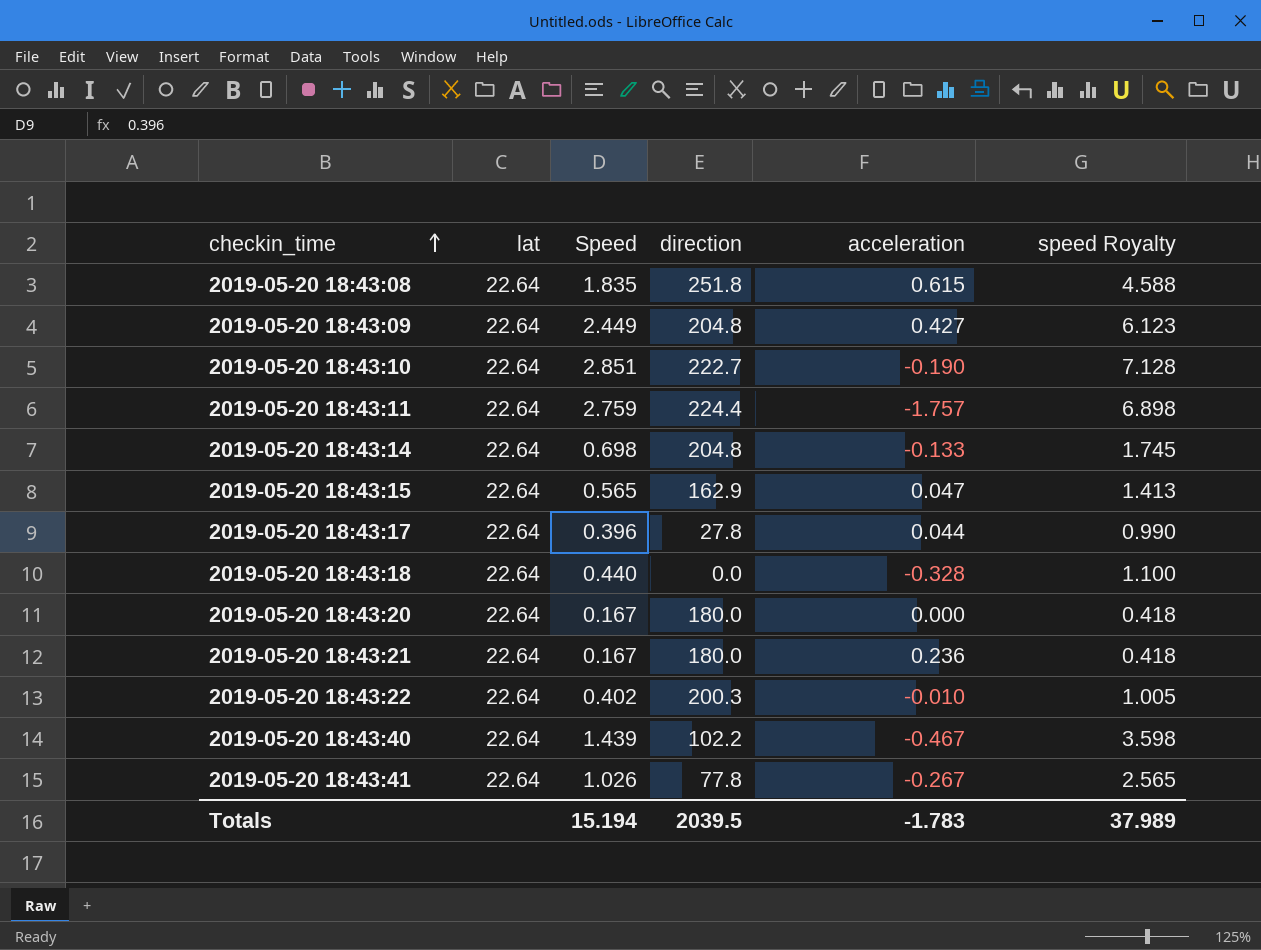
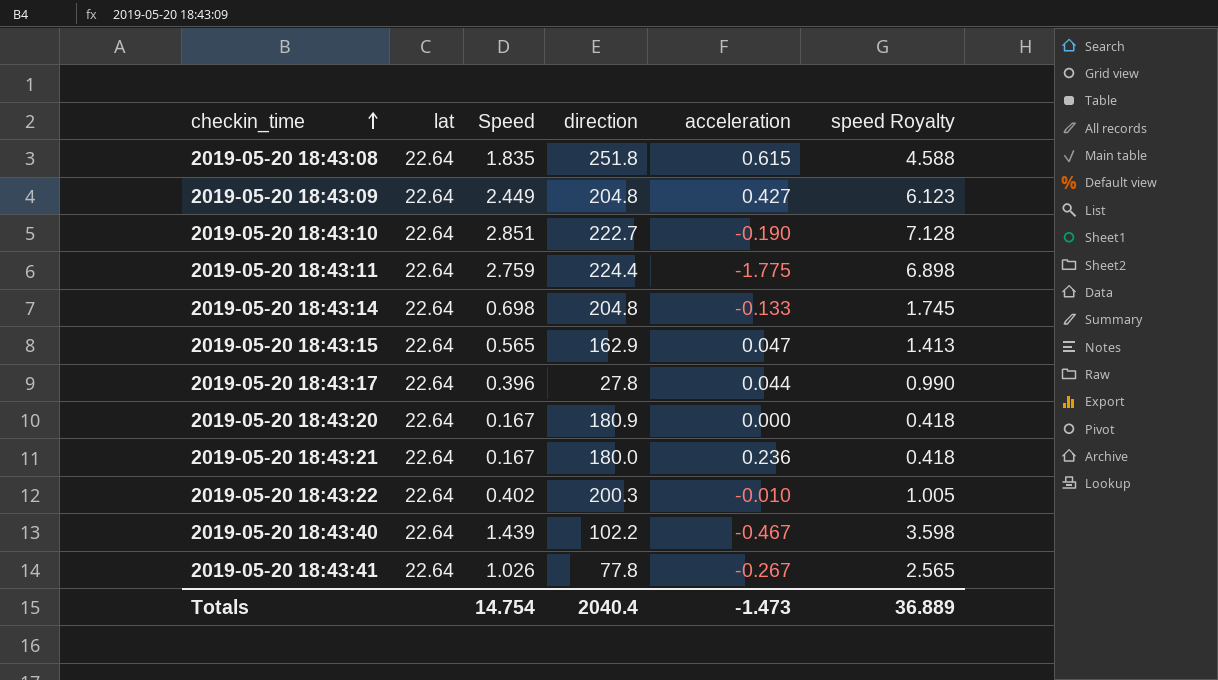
row 2019-05-20 18:43:18: 22.64 | 0.440 | 0.0 | -0.328 | 1.100 -> none
2019-05-20 18:43:11 | acceleration: -1.757 -> -1.775
2019-05-20 18:43:20 | direction: 180.0 -> 180.9
Totals | Speed: 15.194 -> 14.754
Totals | direction: 2039.5 -> 2040.4
Totals | acceleration: -1.783 -> -1.473
Totals | speed Royalty: 37.989 -> 36.889

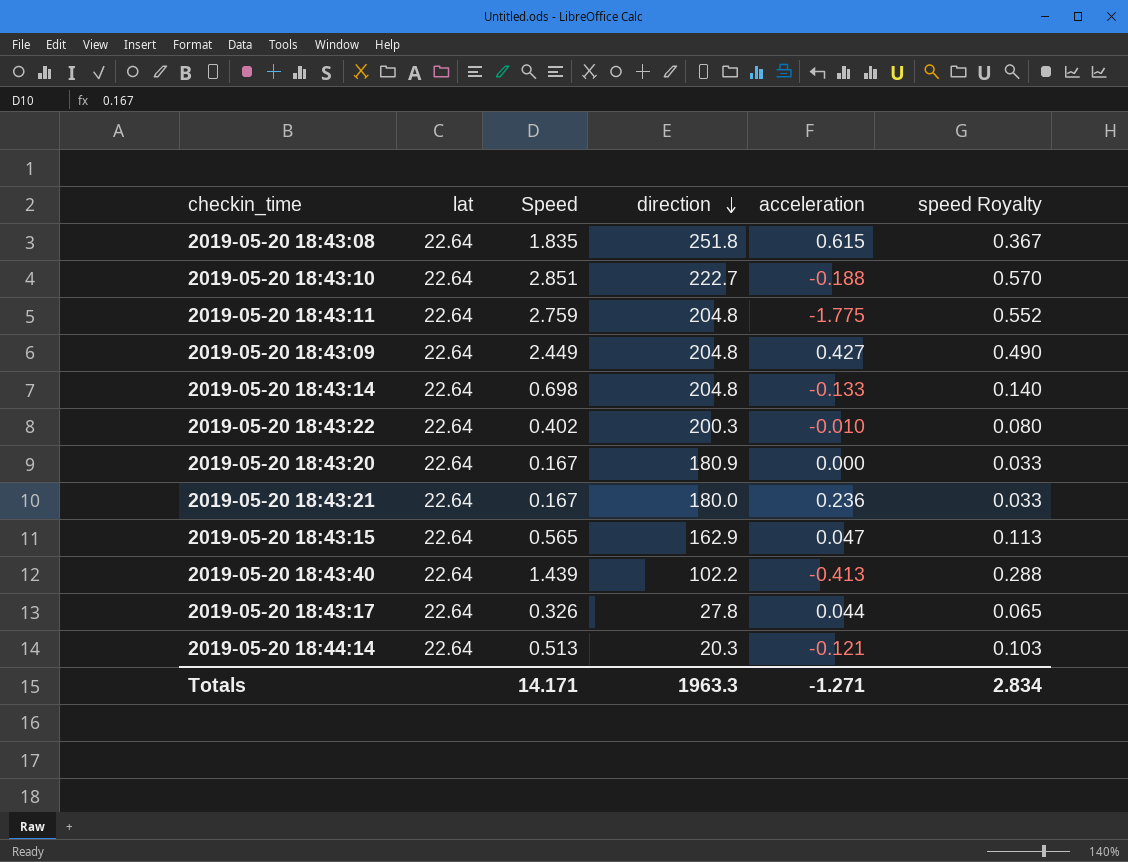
row order: checkin_time ascending -> direction descending
column speed Royalty | formula: [Speed] * 2.5 -> [Speed] * 0.2
row 2019-05-20 18:43:41: 22.64 | 1.026 | 77.8 | -0.267 | 2.565 -> none
2019-05-20 18:43:10 | acceleration: -0.190 -> -0.188
2019-05-20 18:43:11 | direction: 224.4 -> 204.8
2019-05-20 18:43:40 | acceleration: -0.467 -> -0.413
2019-05-20 18:43:17 | Speed: 0.396 -> 0.326
row 2019-05-20 18:44:14: none -> 22.64 | 0.513 | 20.3 | -0.121 | 0.103
Totals | Speed: 14.754 -> 14.171
Totals | direction: 2040.4 -> 1963.3
Totals | acceleration: -1.473 -> -1.271
Totals | speed Royalty: 36.889 -> 2.834

